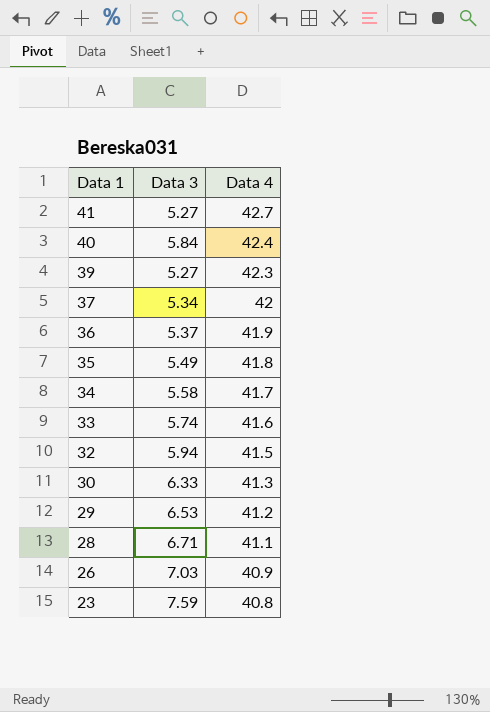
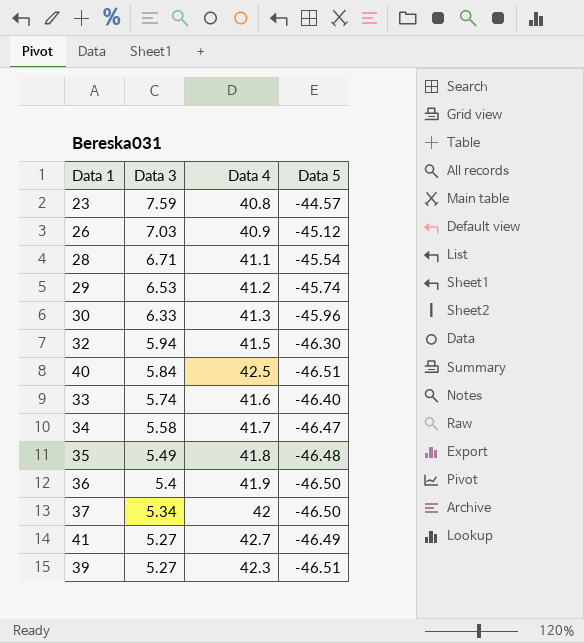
row order: Data 1 descending -> Data 3 descending
column Data 5 | position: none -> 4
40 | Data 4: 42.4 -> 42.5
36 | Data 3: 5.37 -> 5.4

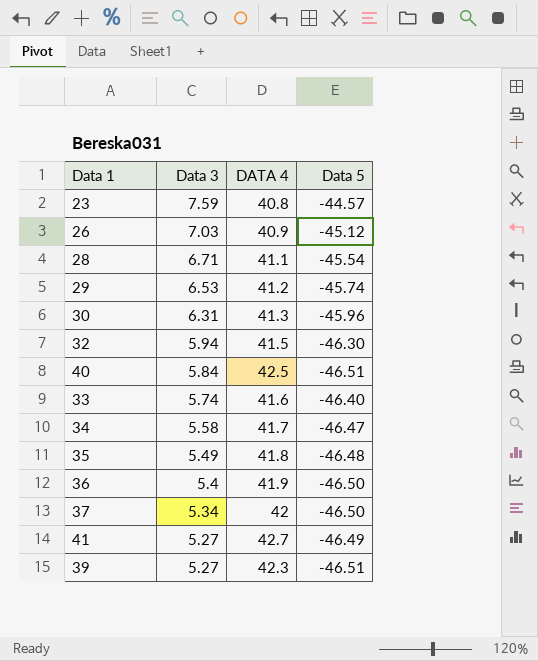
column name: Data 4 -> DATA 4
30 | Data 3: 6.33 -> 6.31

